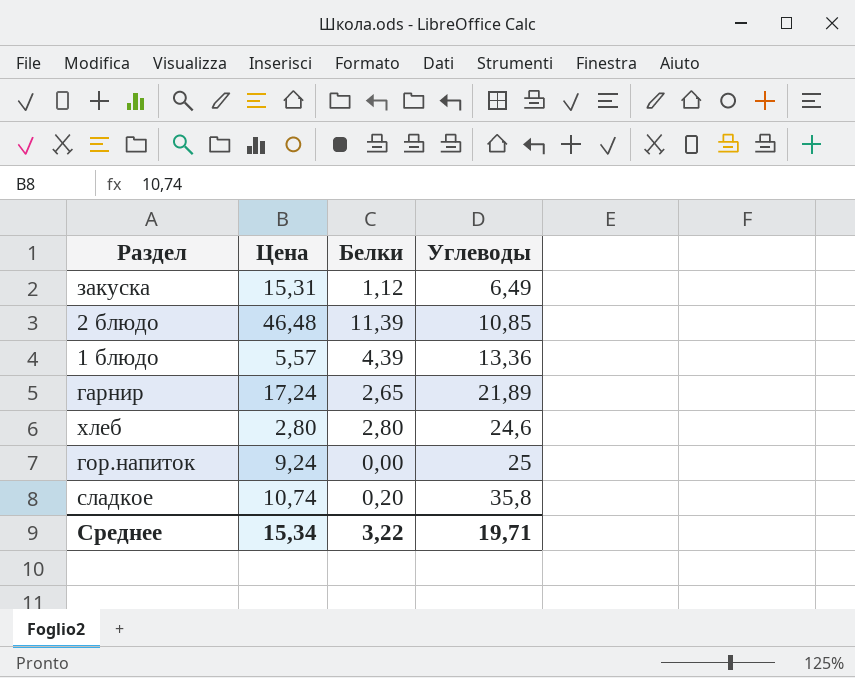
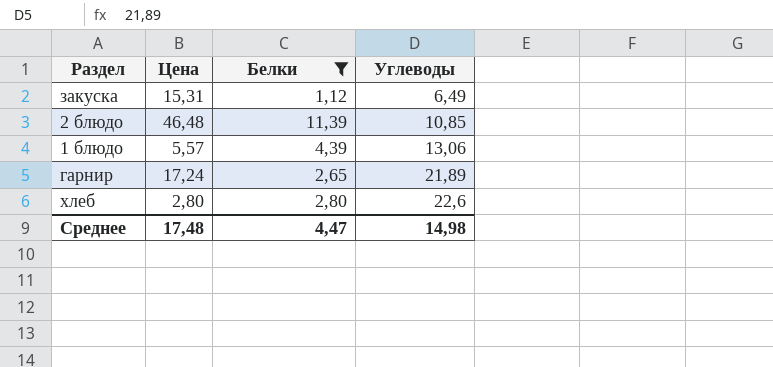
filter: none -> Белки >= 1,12
1 блюдо | Углеводы: 13,36 -> 13,06
хлеб | Углеводы: 24,6 -> 22,6
Среднее | Цена: 15,34 -> 17,48
Среднее | Белки: 3,22 -> 4,47
Среднее | Углеводы: 19,71 -> 14,98

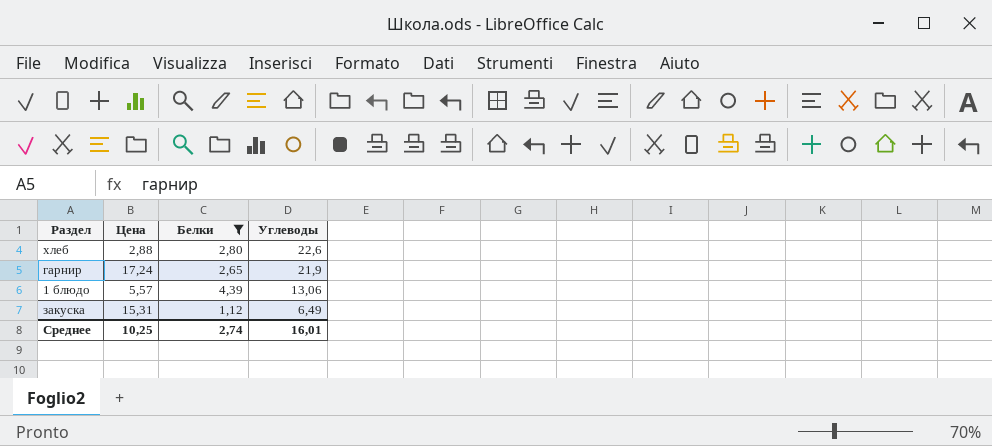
row order: Углеводы ascending -> Углеводы descending
row 2 блюдо: 46,48 | 11,39 | 10,85 -> none
хлеб | Цена: 2,80 -> 2,88
гарнир | Углеводы: 21,89 -> 21,9
Среднее | Цена: 17,48 -> 10,25
Среднее | Белки: 4,47 -> 2,74
Среднее | Углеводы: 14,98 -> 16,01

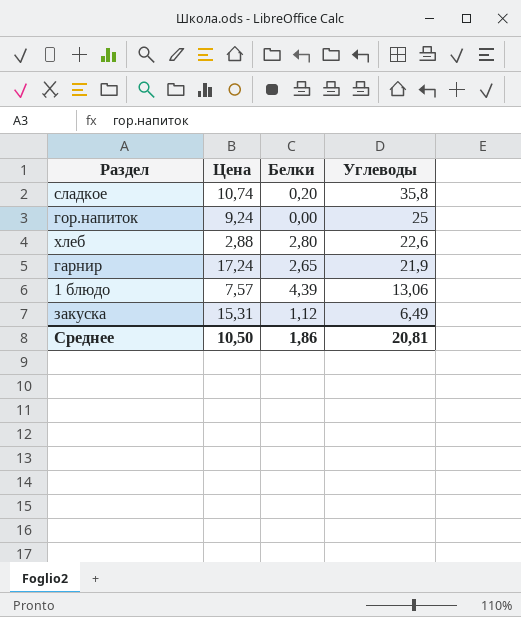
filter: Белки >= 1,12 -> none
1 блюдо | Цена: 5,57 -> 7,57
Среднее | Цена: 10,25 -> 10,50
Среднее | Белки: 2,74 -> 1,86
Среднее | Углеводы: 16,01 -> 20,81

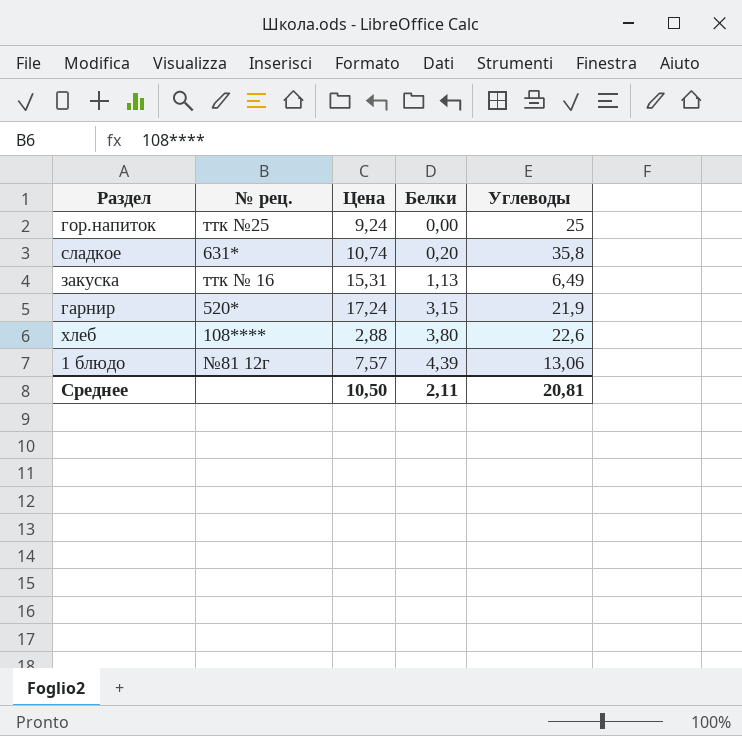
row order: Углеводы descending -> Белки ascending
column № рец. | position: none -> 2
закуска | Белки: 1,12 -> 1,13
гарнир | Белки: 2,65 -> 3,15
хлеб | Белки: 2,80 -> 3,80
Среднее | Белки: 1,86 -> 2,11

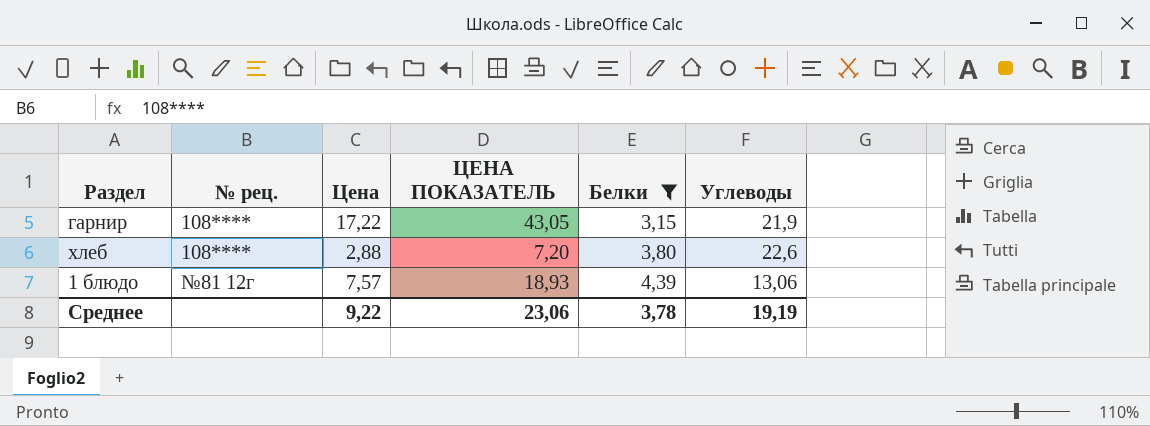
filter: none -> Белки >= 3,15
column ЦЕНА ПОКАЗАТЕЛЬ | formula: none -> [Цена] * 2,5
гарнир | № рец.: 520* -> 108****
гарнир | Цена: 17,24 -> 17,22
Среднее | Цена: 10,50 -> 9,22
Среднее | Белки: 2,11 -> 3,78
Среднее | Углеводы: 20,81 -> 19,19

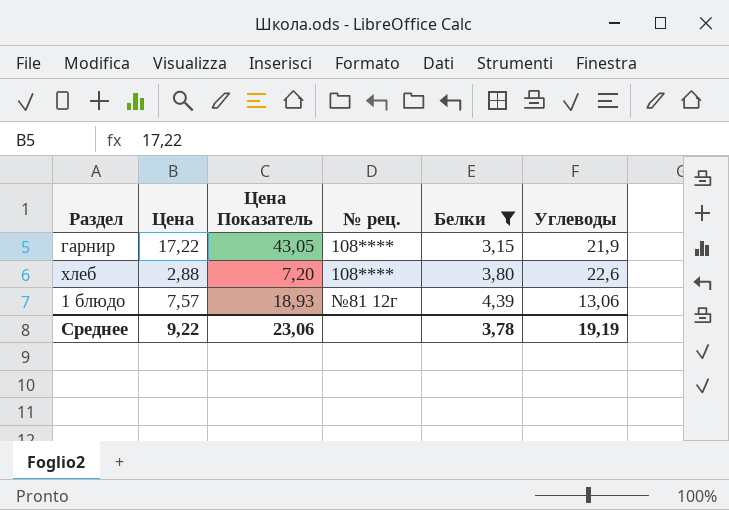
column name: ЦЕНА ПОКАЗАТЕЛЬ -> Цена Показатель
column № рец. | position: 2 -> 4

